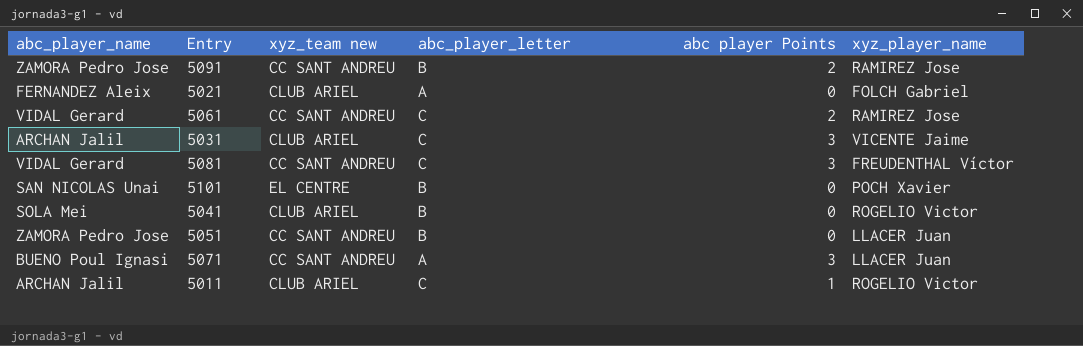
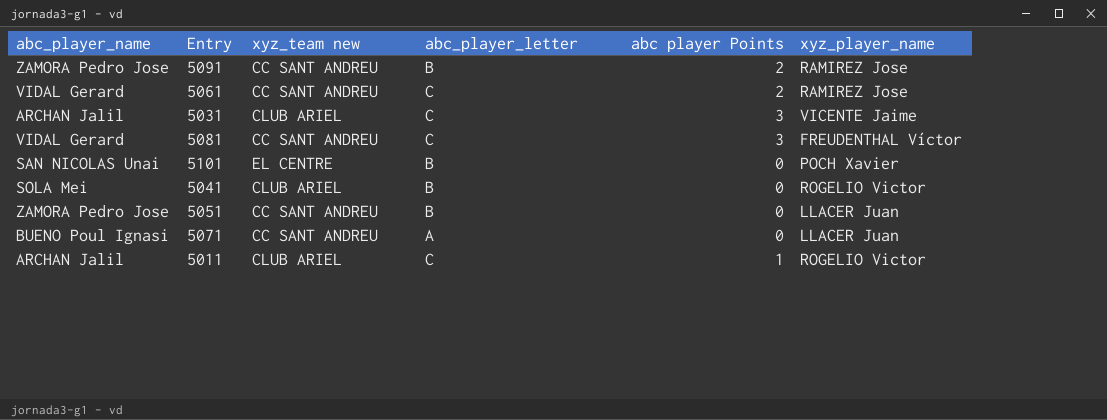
row 5021: FERNANDEZ Aleix | CLUB ARIEL | A | 0 | FOLCH Gabriel -> none
5071 | abc player Points: 3 -> 0

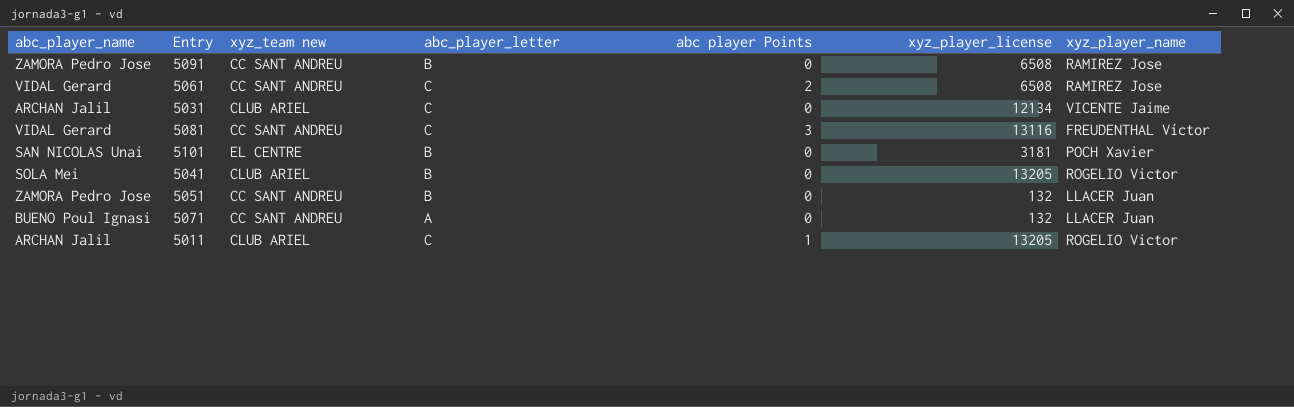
column xyz_player_license | position: none -> 6
5091 | abc player Points: 2 -> 0
5031 | abc player Points: 3 -> 0

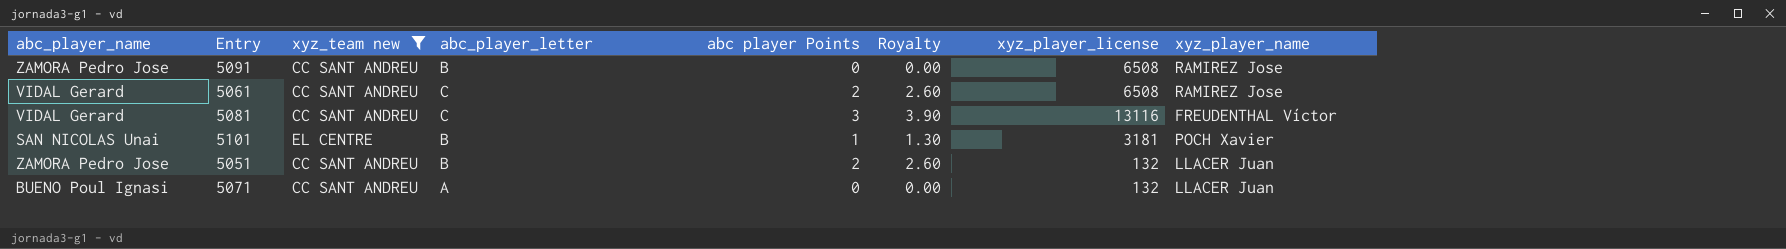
filter: none -> xyz_team new != CLUB ARIEL
column Royalty | formula: none -> [abc player Points] * 1.3
5101 | abc player Points: 0 -> 1
5051 | abc player Points: 0 -> 2

